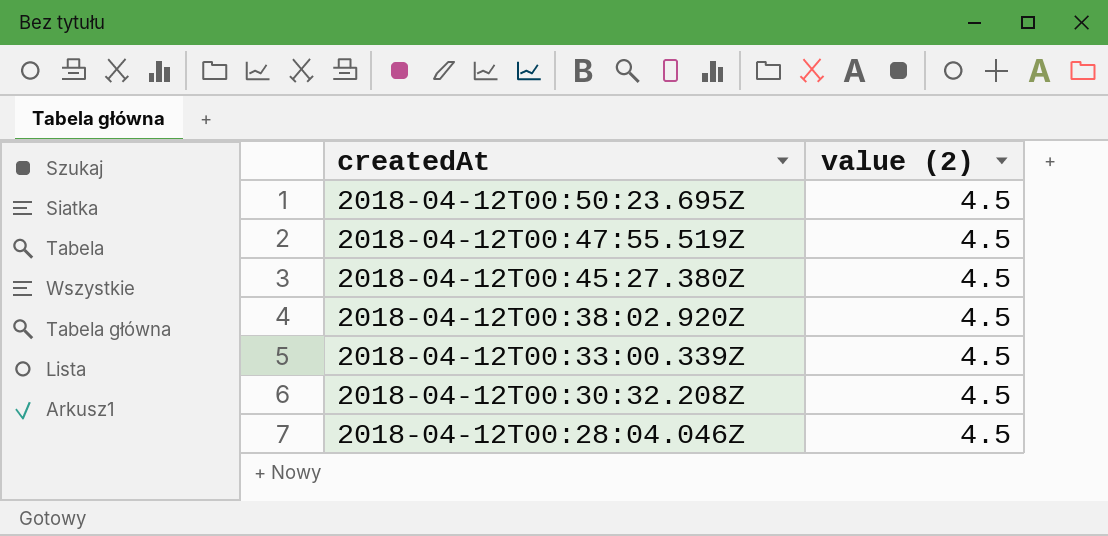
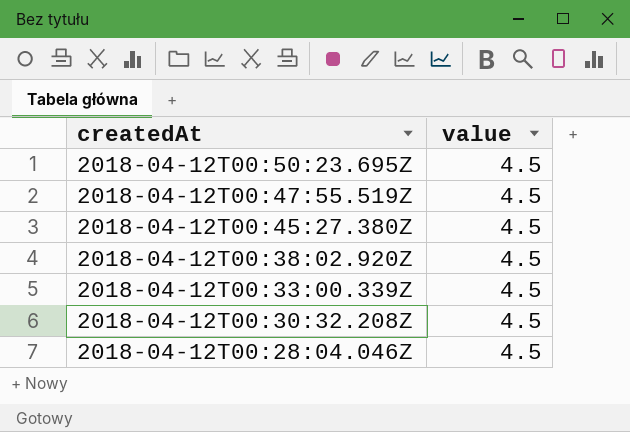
column name: value (2) -> value

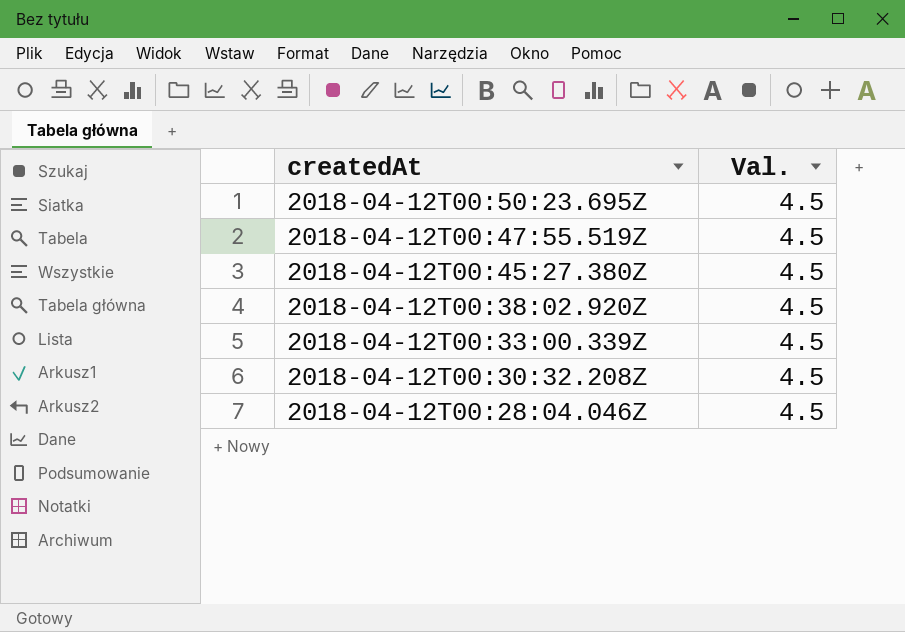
column name: value -> Val.

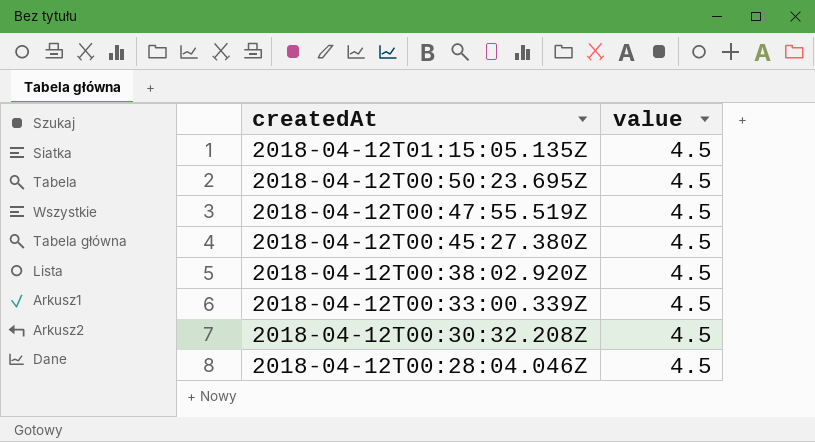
column name: Val. -> value
row 2018-04-12T01:15:05.135Z: none -> 4.5

